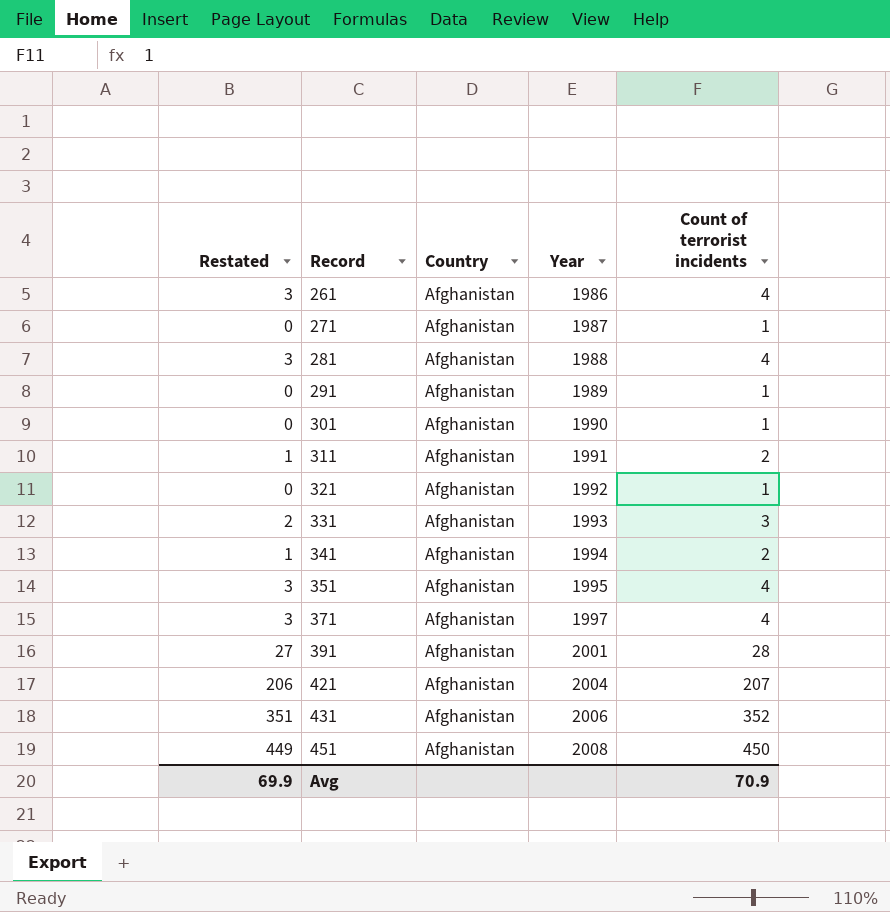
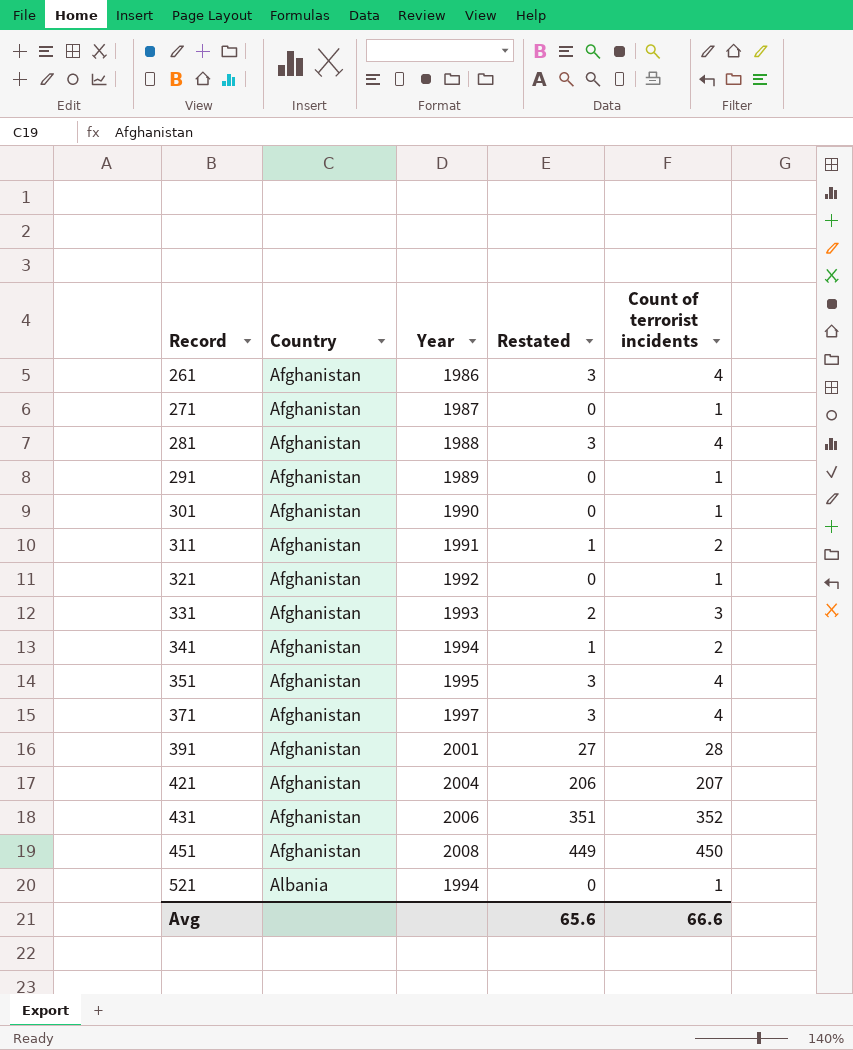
column Restated | position: 1 -> 4
row 521: none -> Albania | 1994 | 0 | 1
Avg | Restated: 69.9 -> 65.6
Avg | Count of terrorist incidents: 70.9 -> 66.6

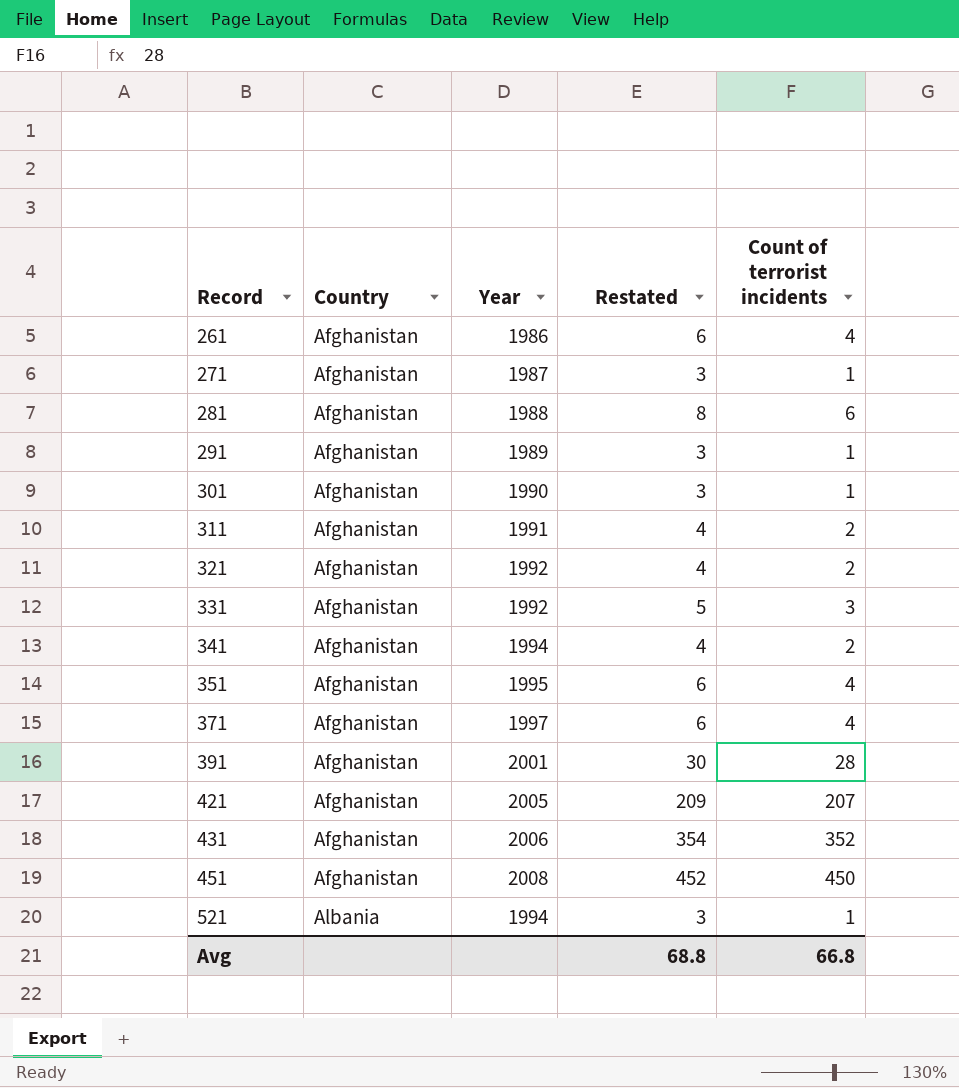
column Restated | formula: [Count of terrorist incidents] - 1 -> [Count of terrorist incidents] + 2
281 | Count of terrorist incidents: 4 -> 6
321 | Count of terrorist incidents: 1 -> 2
331 | Year: 1993 -> 1992
421 | Year: 2004 -> 2005
Avg | Restated: 65.6 -> 68.8
Avg | Count of terrorist incidents: 66.6 -> 66.8

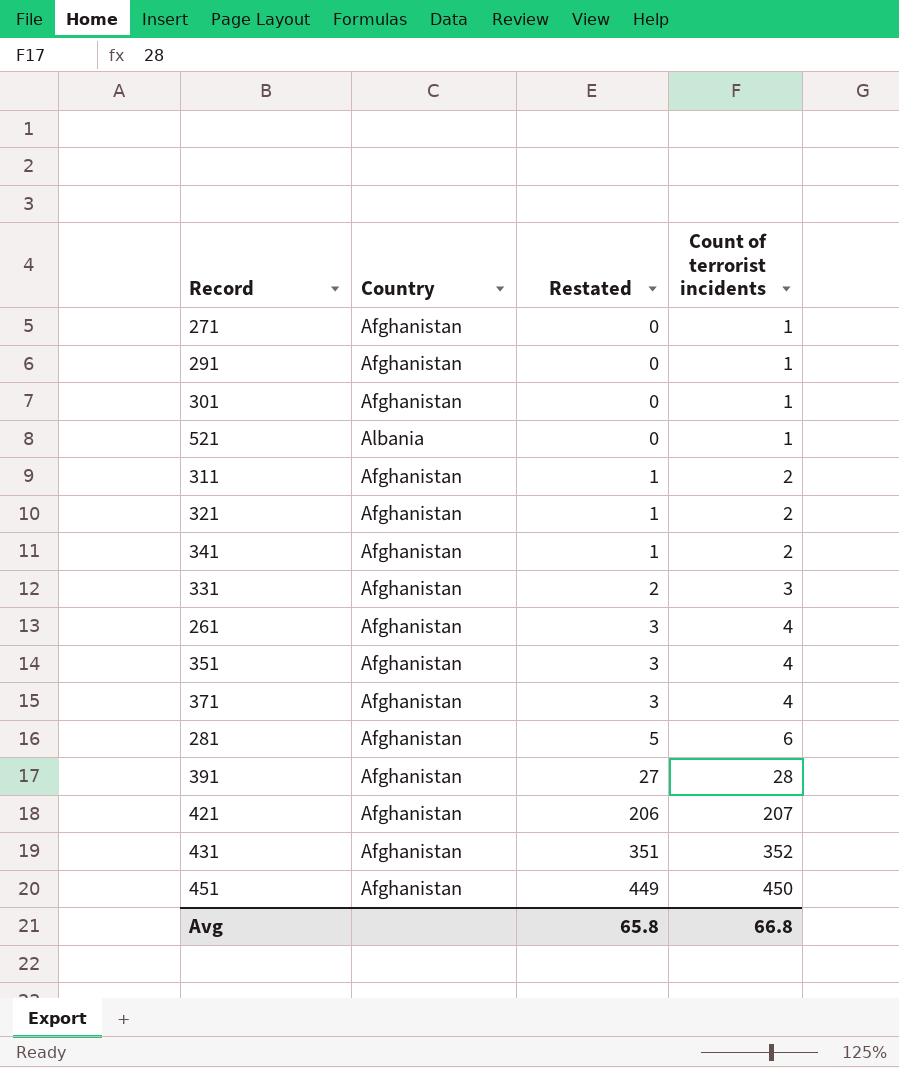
row order: Record ascending -> Restated ascending
column Year | position: 3 -> none
column Restated | formula: [Count of terrorist incidents] + 2 -> [Count of terrorist incidents] - 1
Avg | Restated: 68.8 -> 65.8

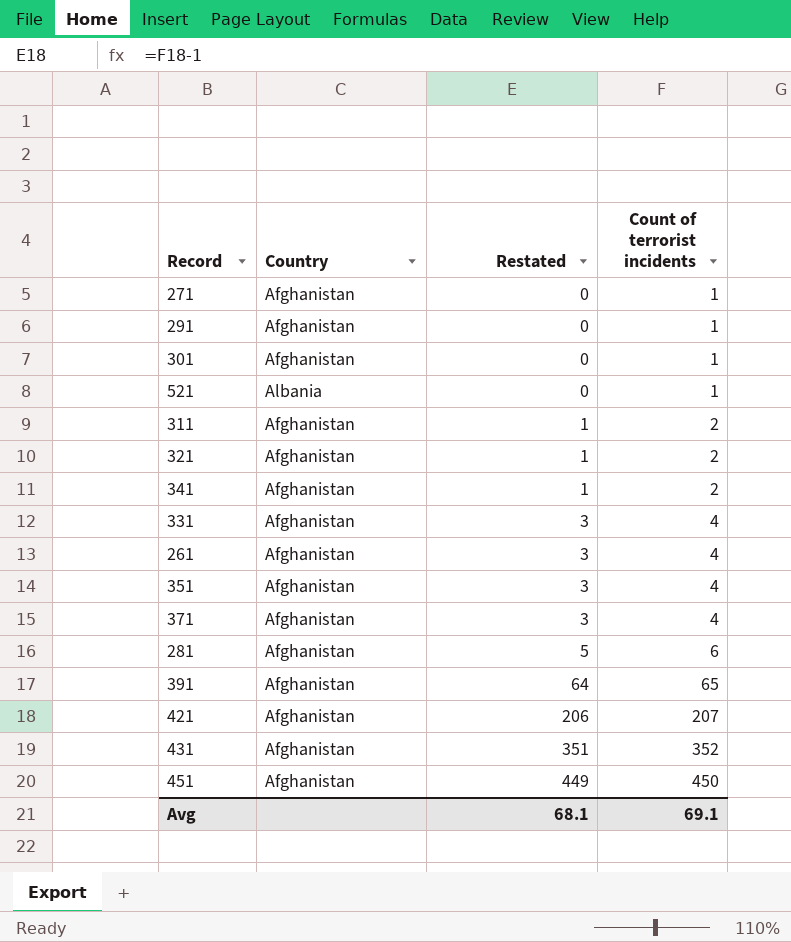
331 | Restated: 2 -> 3
331 | Count of terrorist incidents: 3 -> 4
391 | Restated: 27 -> 64
391 | Count of terrorist incidents: 28 -> 65
Avg | Restated: 65.8 -> 68.1
Avg | Count of terrorist incidents: 66.8 -> 69.1

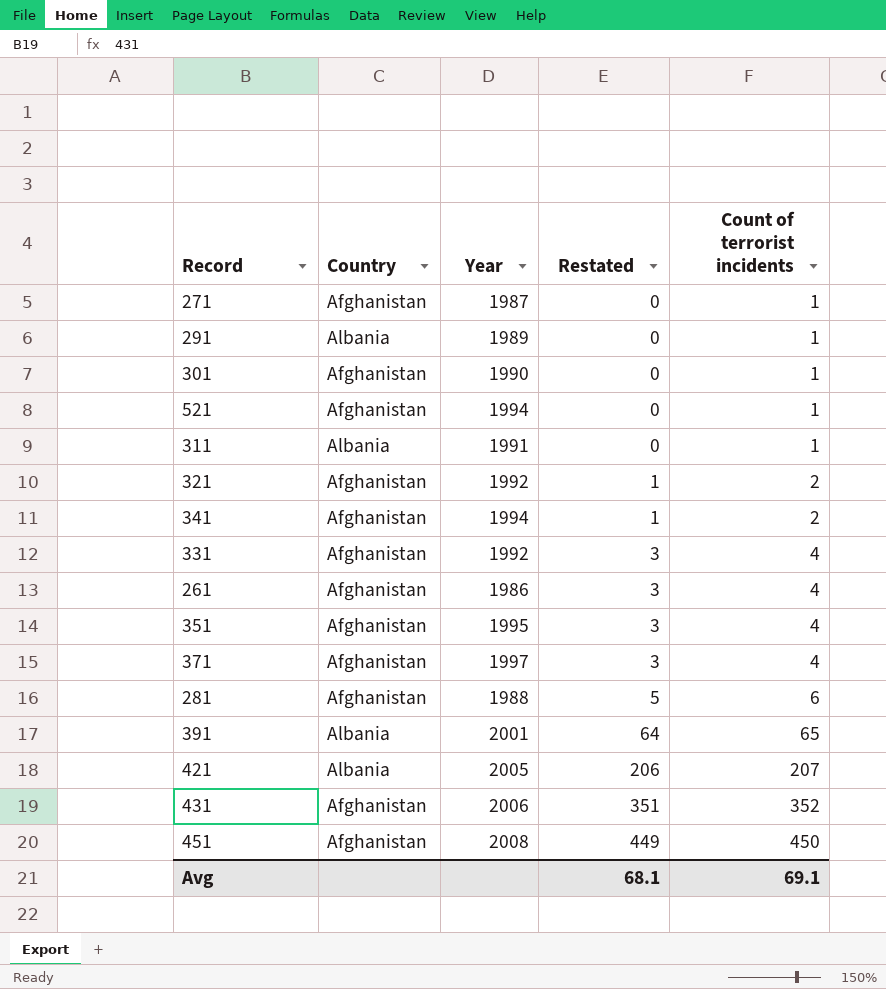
column Year | position: none -> 3
291 | Country: Afghanistan -> Albania
521 | Country: Albania -> Afghanistan
311 | Country: Afghanistan -> Albania
311 | Restated: 1 -> 0
311 | Count of terrorist incidents: 2 -> 1
391 | Country: Afghanistan -> Albania
421 | Country: Afghanistan -> Albania

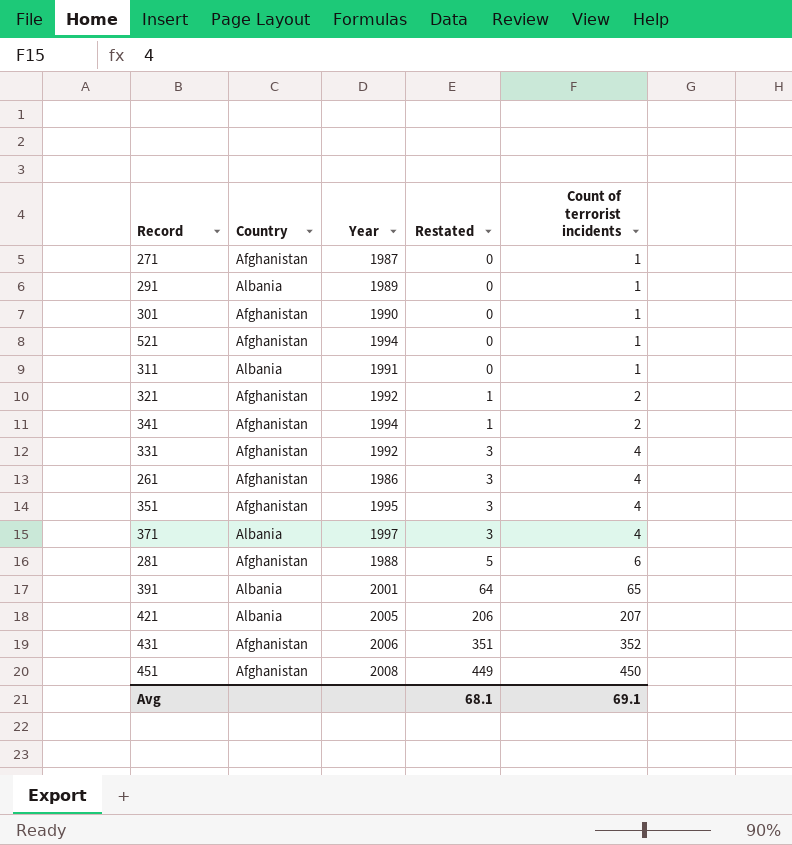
371 | Country: Afghanistan -> Albania

